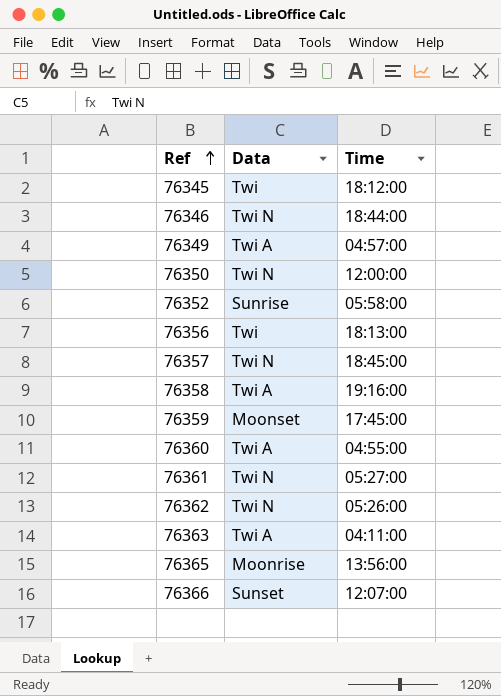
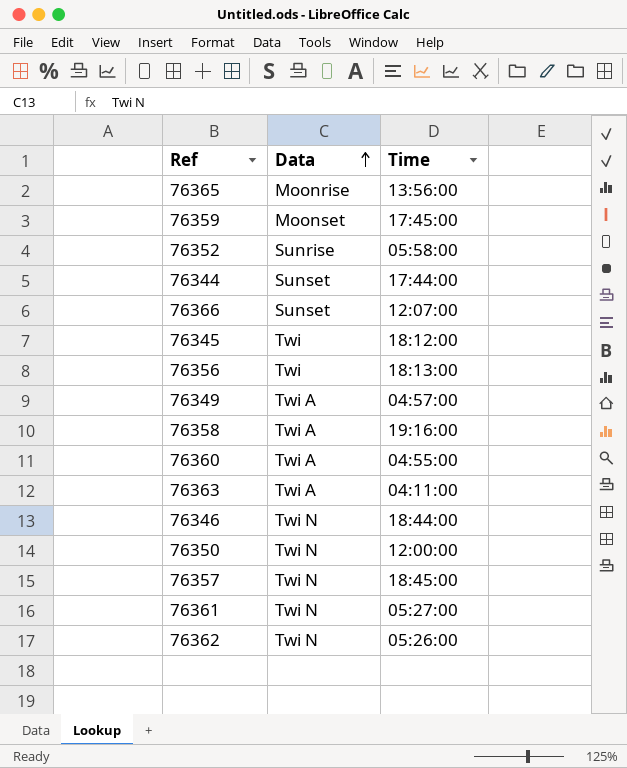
row order: Ref ascending -> Data ascending
row 76344: none -> Sunset | 17:44:00

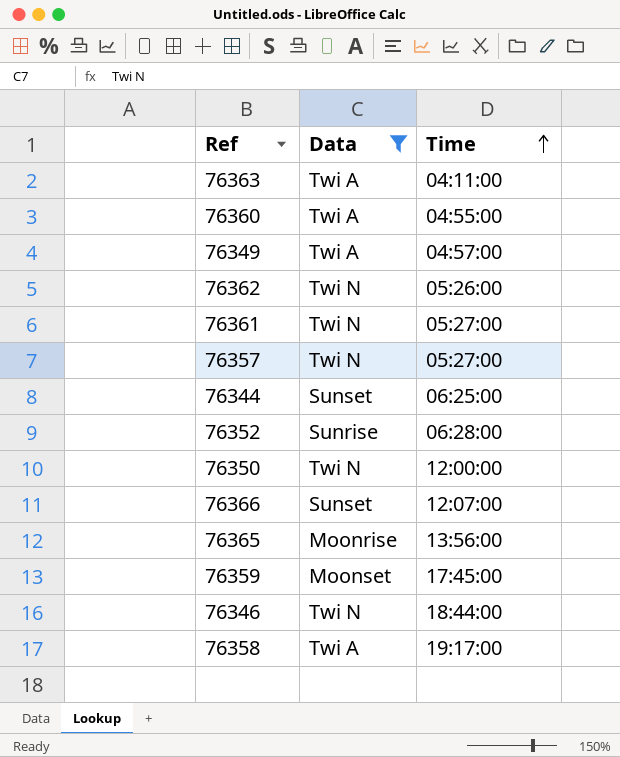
filter: none -> Data != Twi
row order: Data ascending -> Time ascending
76357 | Time: 18:45:00 -> 05:27:00
76344 | Time: 17:44:00 -> 06:25:00
76352 | Time: 05:58:00 -> 06:28:00
76358 | Time: 19:16:00 -> 19:17:00

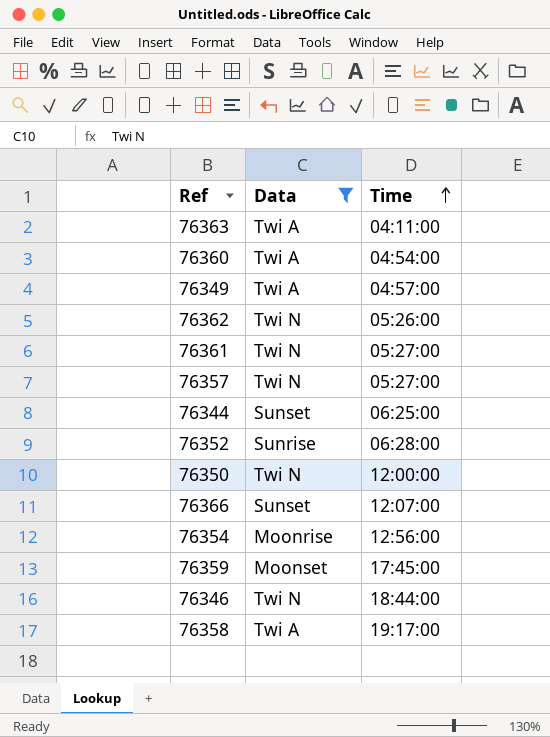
row 76365: Moonrise | 13:56:00 -> none
76360 | Time: 04:55:00 -> 04:54:00
row 76354: none -> Moonrise | 12:56:00

